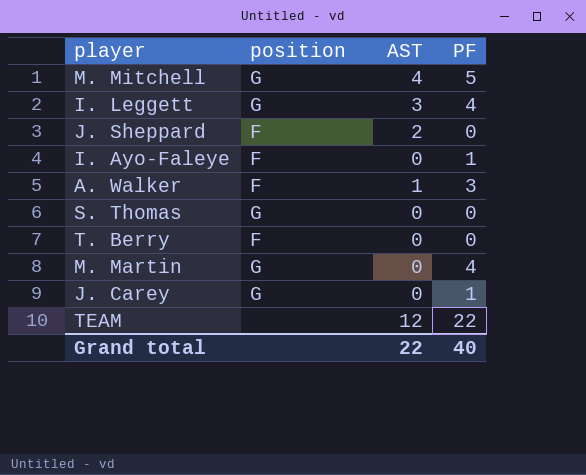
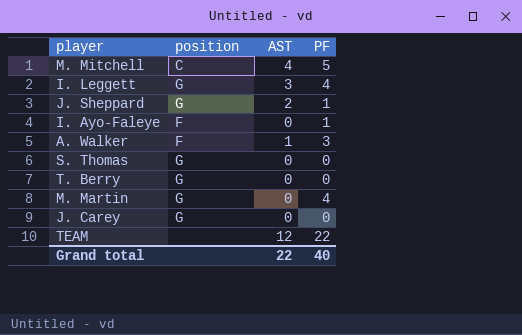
M. Mitchell | position: G -> C
J. Sheppard | position: F -> G
J. Sheppard | PF: 0 -> 1
T. Berry | position: F -> G
J. Carey | PF: 1 -> 0

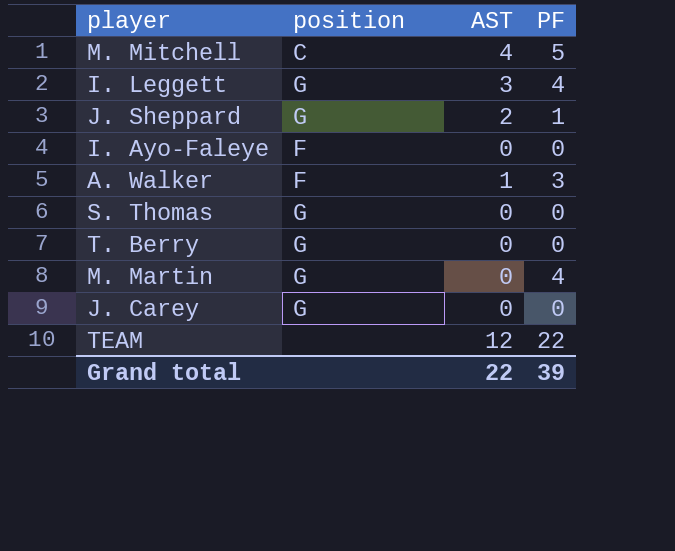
I. Ayo-Faleye | PF: 1 -> 0
Grand total | PF: 40 -> 39

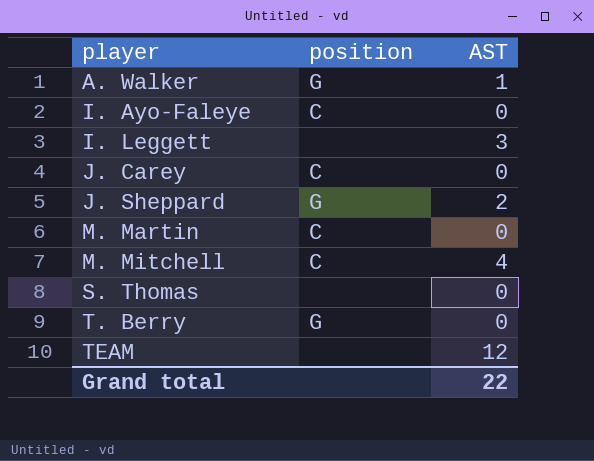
row order: none -> player ascending
column PF | position: 4 -> none
A. Walker | position: F -> G
I. Ayo-Faleye | position: F -> C
I. Leggett | position: G -> none
J. Carey | position: G -> C
M. Martin | position: G -> C
S. Thomas | position: G -> none

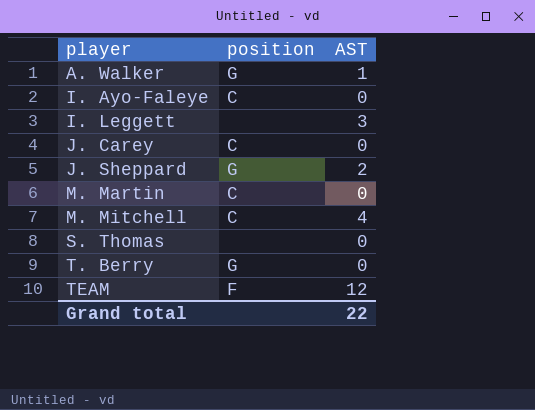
TEAM | position: none -> F

